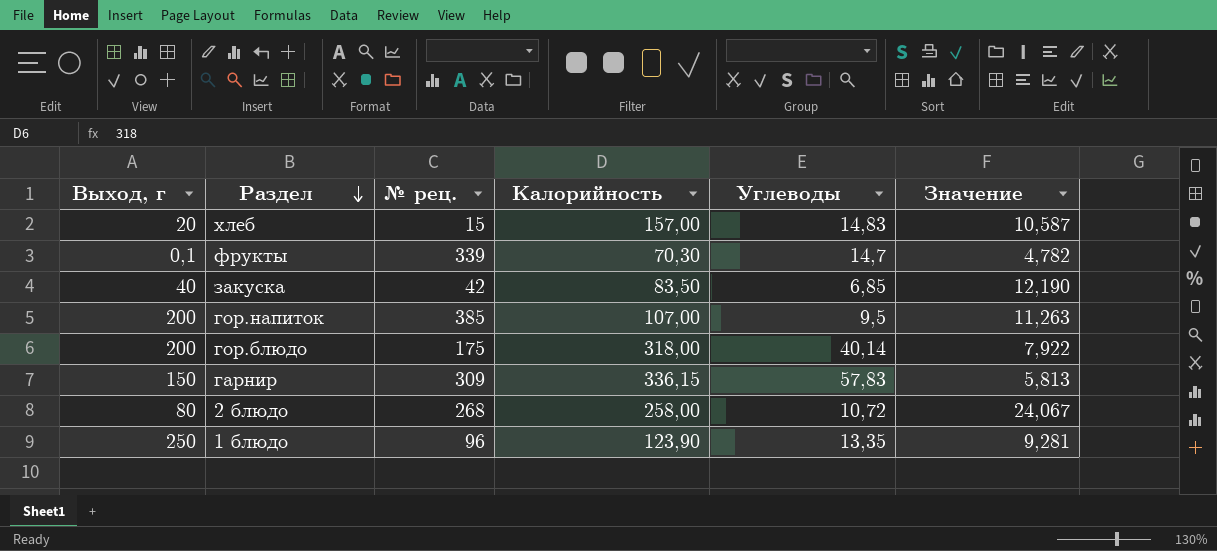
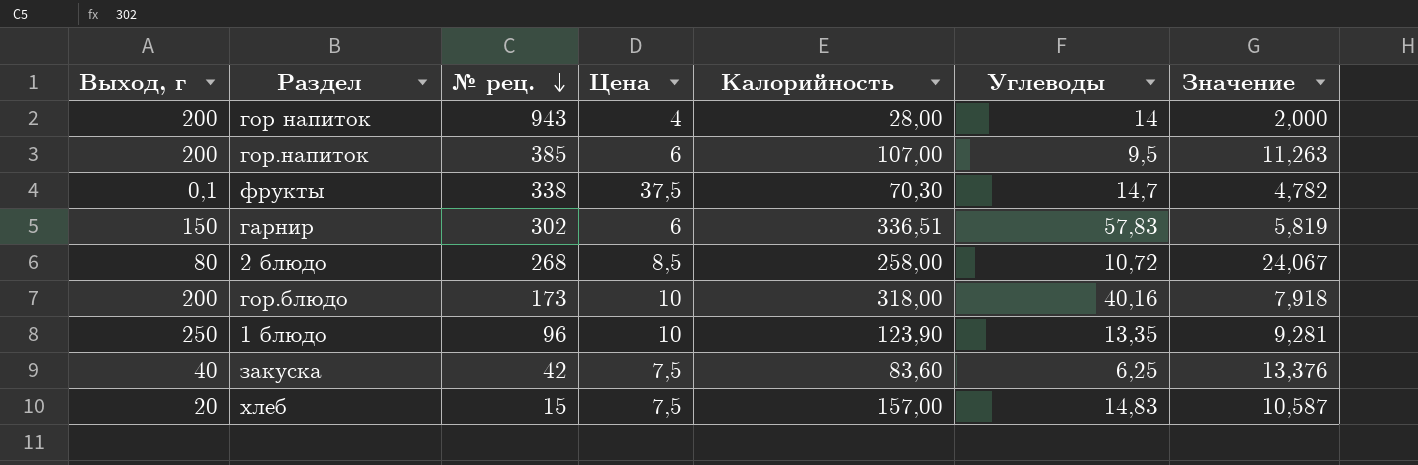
row order: Раздел descending -> № рец. descending
column Цена | position: none -> 4
row гор напиток: none -> 200 | 943 | 4 | 28,00 | 14 | 2,000
фрукты | № рец.: 339 -> 338
гарнир | № рец.: 309 -> 302
гарнир | Калорийность: 336,15 -> 336,51
гарнир | Значение: 5,813 -> 5,819
гор.блюдо | № рец.: 175 -> 173
гор.блюдо | Углеводы: 40,14 -> 40,16
гор.блюдо | Значение: 7,922 -> 7,918
закуска | Калорийность: 83,50 -> 83,60
закуска | Углеводы: 6,85 -> 6,25
закуска | Значение: 12,190 -> 13,376

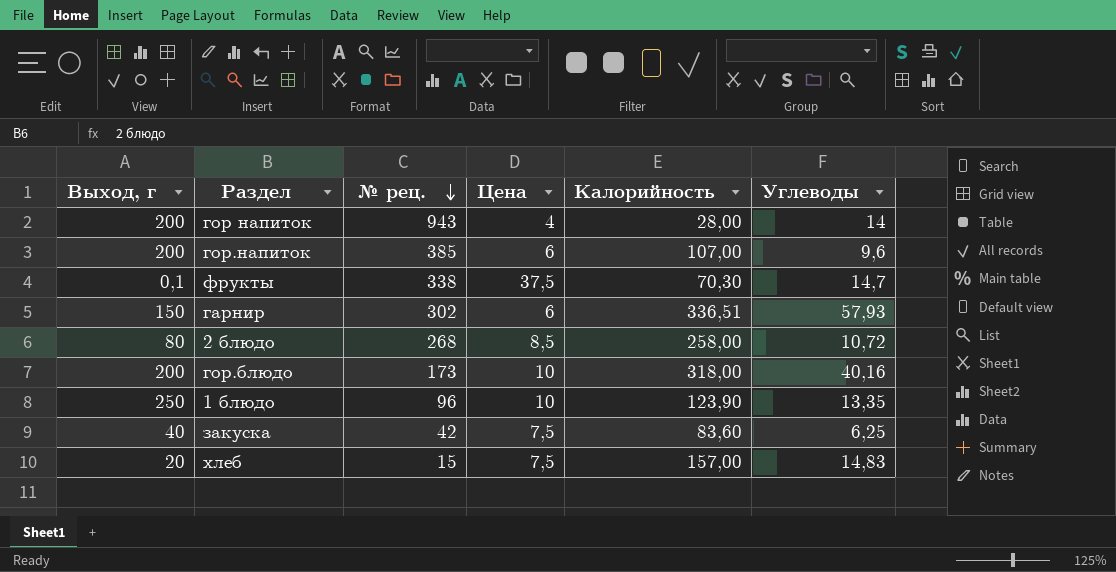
column Значение | formula: [Калорийность] / [Углеводы] -> none
гор.напиток | Углеводы: 9,5 -> 9,6
гарнир | Углеводы: 57,83 -> 57,93

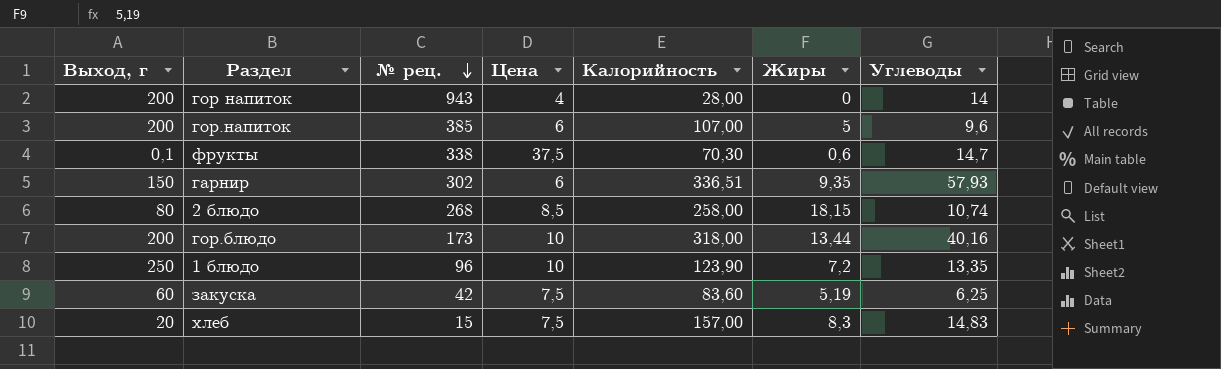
column Жиры | position: none -> 6
2 блюдо | Углеводы: 10,72 -> 10,74
закуска | Выход, г: 40 -> 60

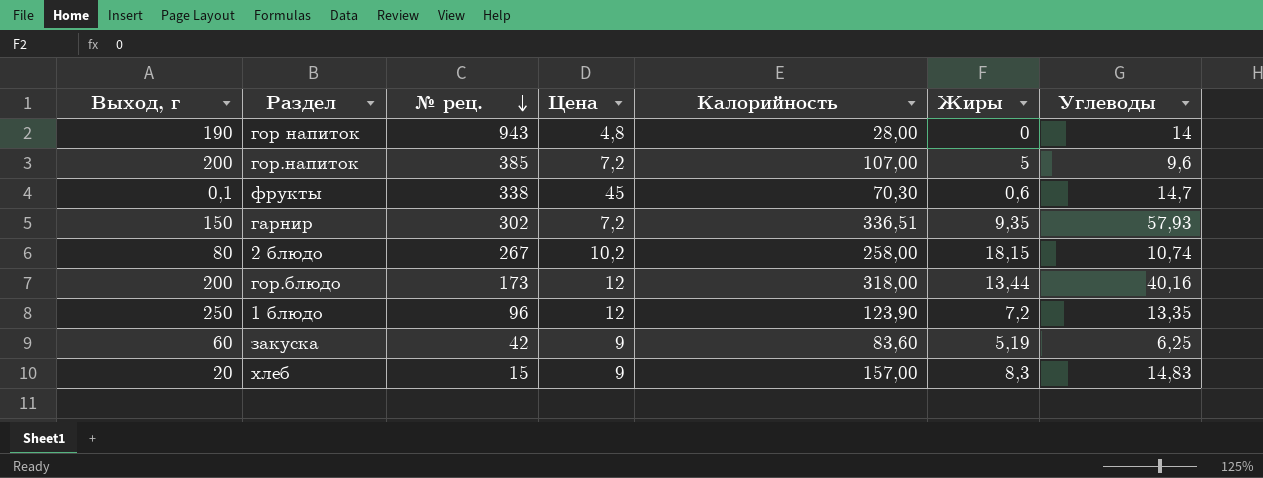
гор напиток | Выход, г: 200 -> 190
гор напиток | Цена: 4 -> 4,8
гор.напиток | Цена: 6 -> 7,2
фрукты | Цена: 37,5 -> 45
гарнир | Цена: 6 -> 7,2
2 блюдо | № рец.: 268 -> 267
2 блюдо | Цена: 8,5 -> 10,2
гор.блюдо | Цена: 10 -> 12
1 блюдо | Цена: 10 -> 12
закуска | Цена: 7,5 -> 9
хлеб | Цена: 7,5 -> 9

